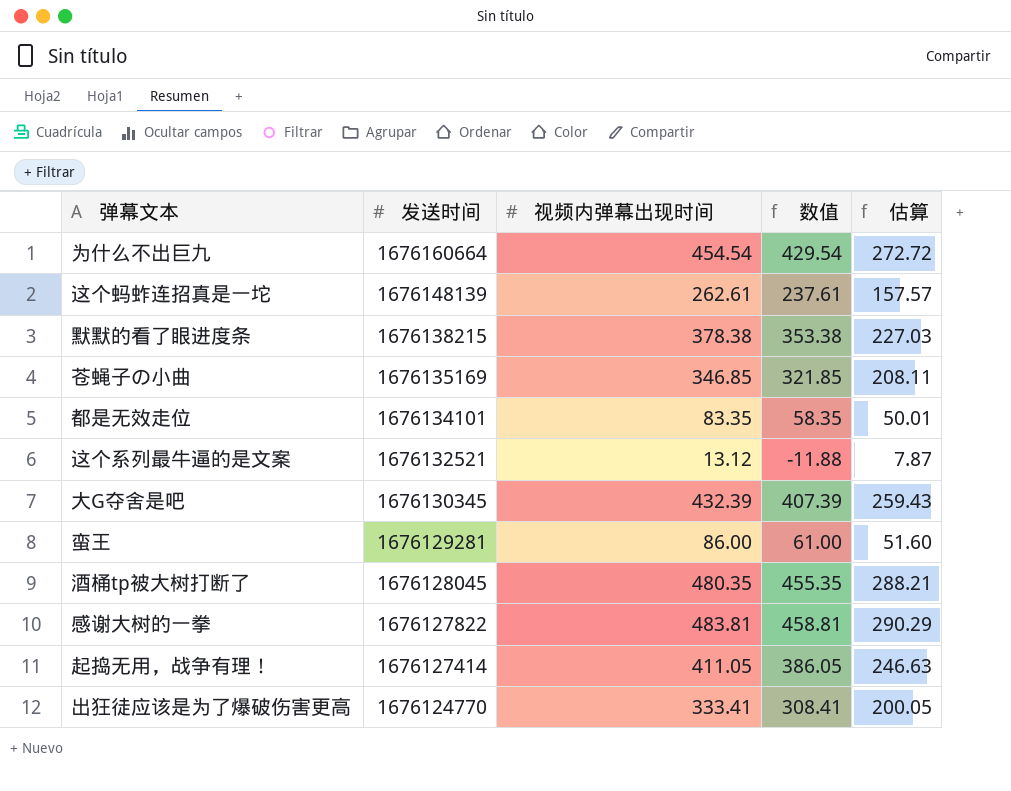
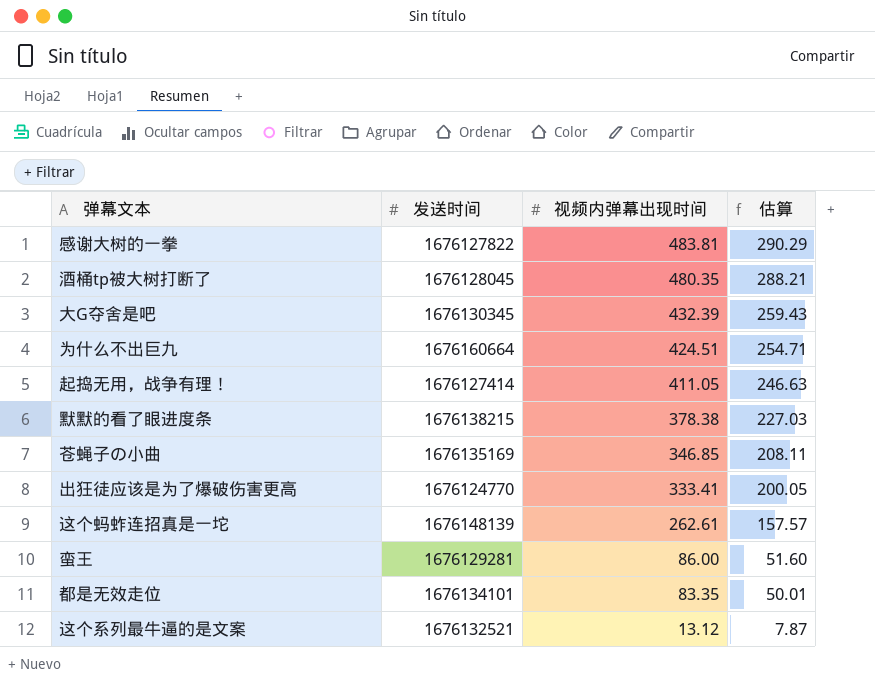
row order: 发送时间 descending -> 视频内弹幕出现时间 descending
column 数值 | formula: [视频内弹幕出现时间] - 25 -> none
为什么不出巨九 | 视频内弹幕出现时间: 454.54 -> 424.51
为什么不出巨九 | 估算: 272.72 -> 254.71

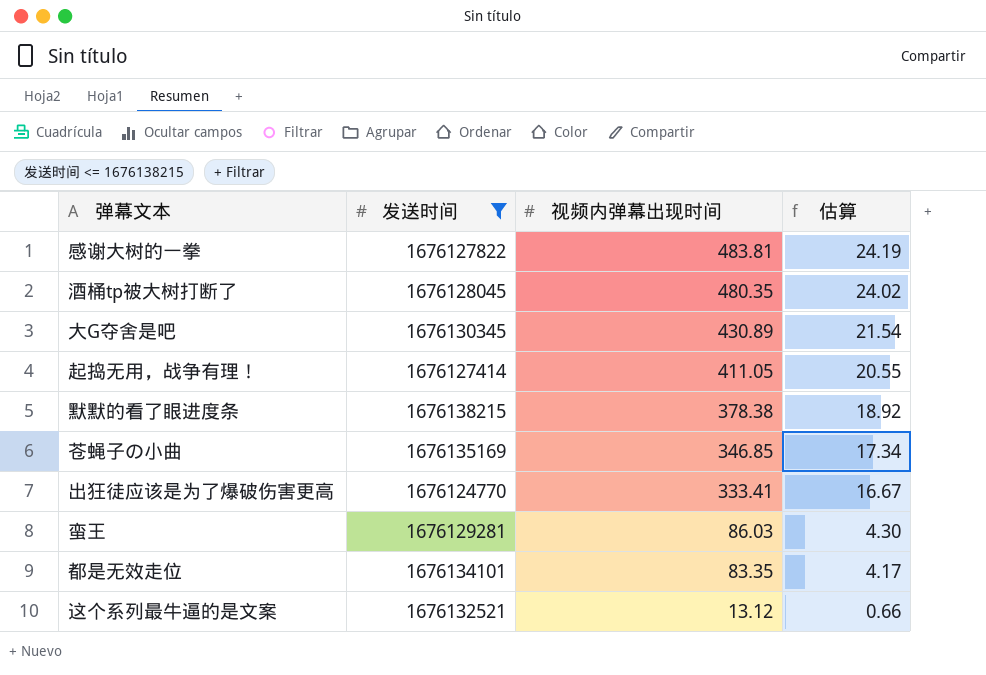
filter: none -> 发送时间 <= 1676138215
column 估算 | formula: [视频内弹幕出现时间] * 0.6 -> [视频内弹幕出现时间] * 0.05
大G夺舍是吧 | 视频内弹幕出现时间: 432.39 -> 430.89
蛮王 | 视频内弹幕出现时间: 86.00 -> 86.03

